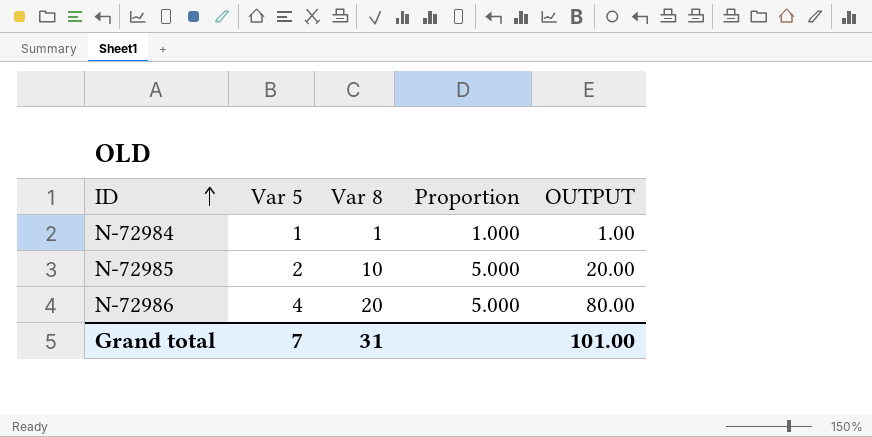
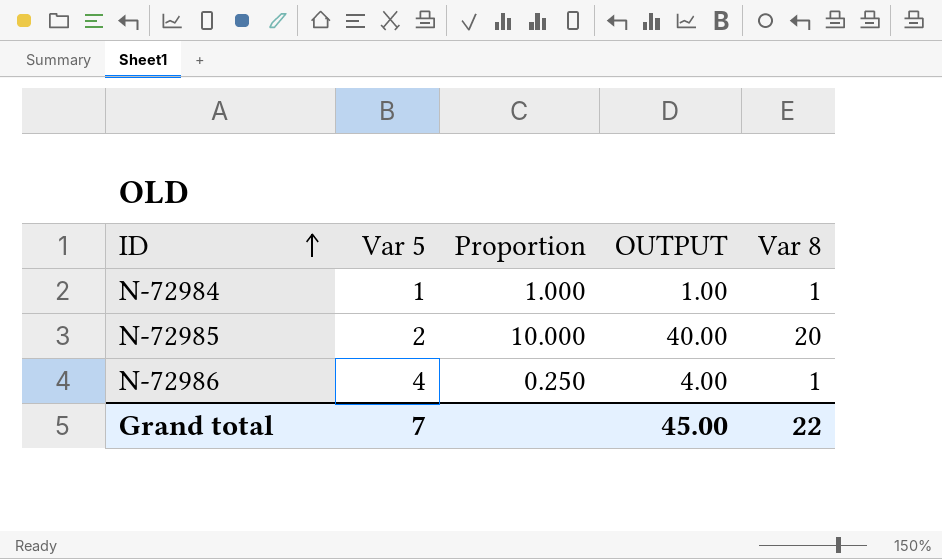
column Var 8 | position: 3 -> 5
N-72985 | Proportion: 5.000 -> 10.000
N-72985 | OUTPUT: 20.00 -> 40.00
N-72985 | Var 8: 10 -> 20
N-72986 | Proportion: 5.000 -> 0.250
N-72986 | OUTPUT: 80.00 -> 4.00
N-72986 | Var 8: 20 -> 1
Grand total | OUTPUT: 101.00 -> 45.00
Grand total | Var 8: 31 -> 22

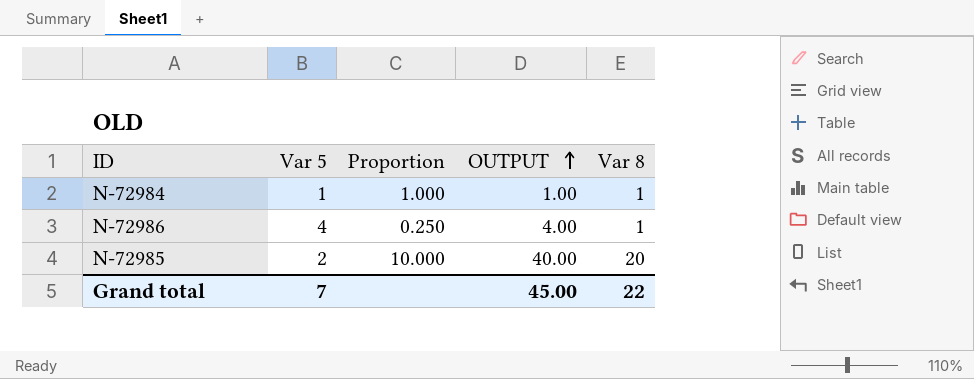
row order: ID ascending -> OUTPUT ascending

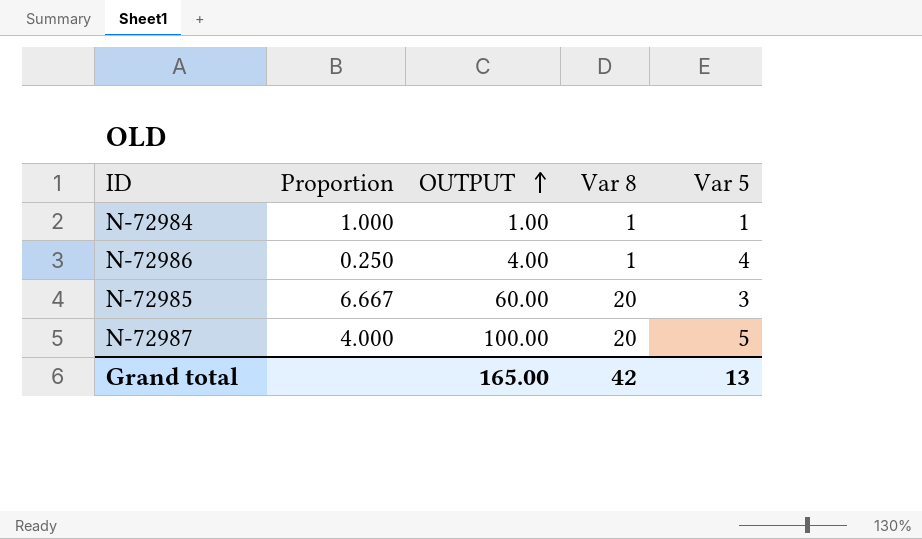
column Var 5 | position: 2 -> 5
N-72985 | Proportion: 10.000 -> 6.667
N-72985 | OUTPUT: 40.00 -> 60.00
N-72985 | Var 5: 2 -> 3
row N-72987: none -> 4.000 | 100.00 | 20 | 5
Grand total | OUTPUT: 45.00 -> 165.00
Grand total | Var 8: 22 -> 42
Grand total | Var 5: 7 -> 13

